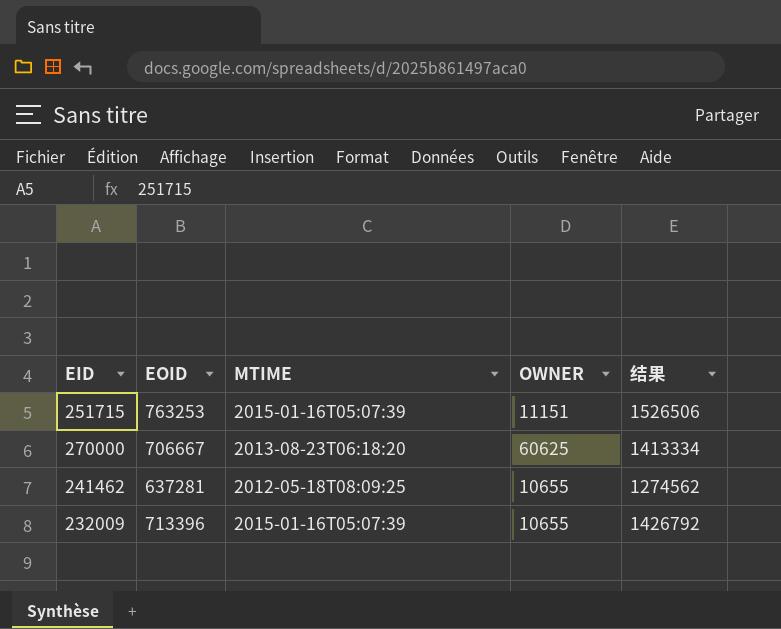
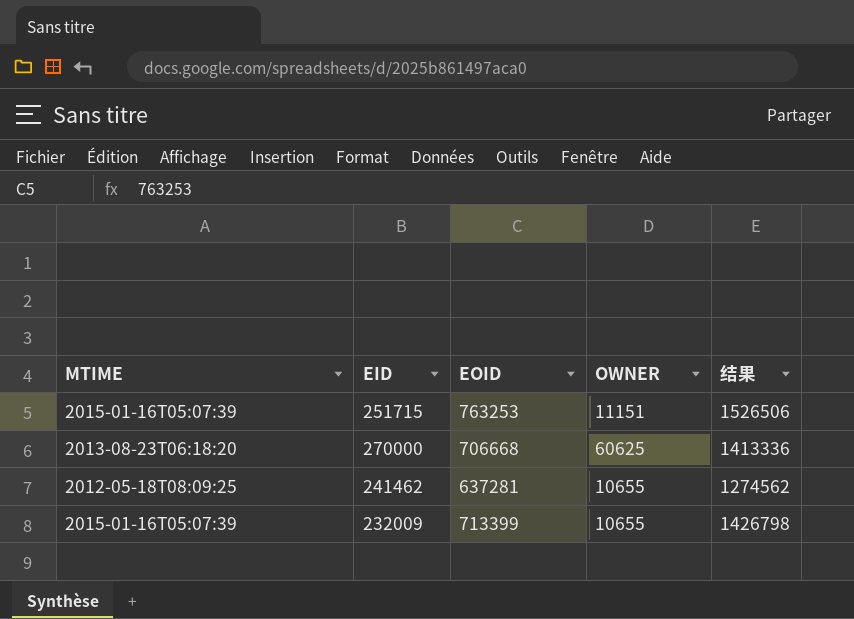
column MTIME | position: 3 -> 1
270000 | EOID: 706667 -> 706668
270000 | 结果: 1413334 -> 1413336
232009 | EOID: 713396 -> 713399
232009 | 结果: 1426792 -> 1426798

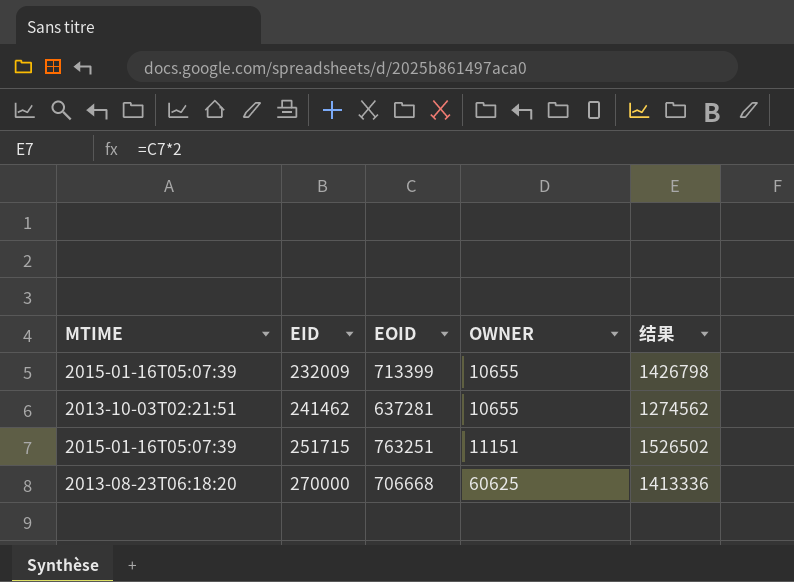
row order: none -> EID ascending
241462 | MTIME: 2012-05-18T08:09:25 -> 2013-10-03T02:21:51
251715 | EOID: 763253 -> 763251
251715 | 结果: 1526506 -> 1526502

